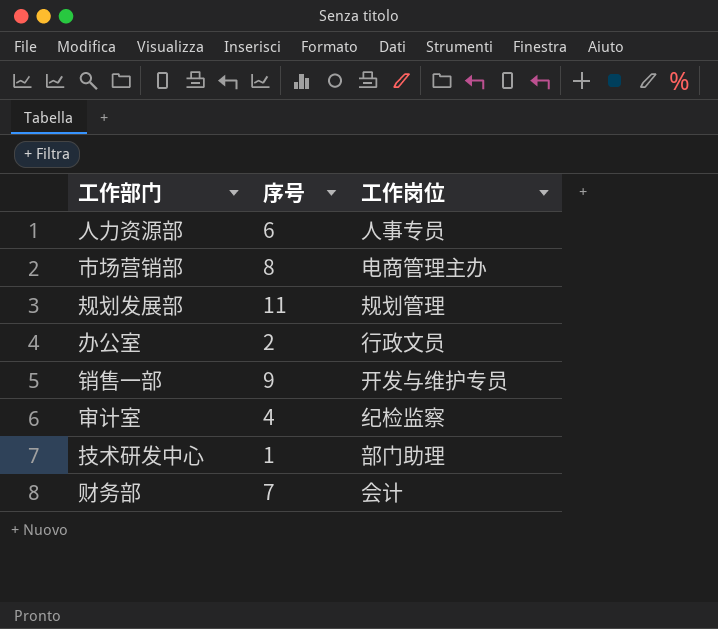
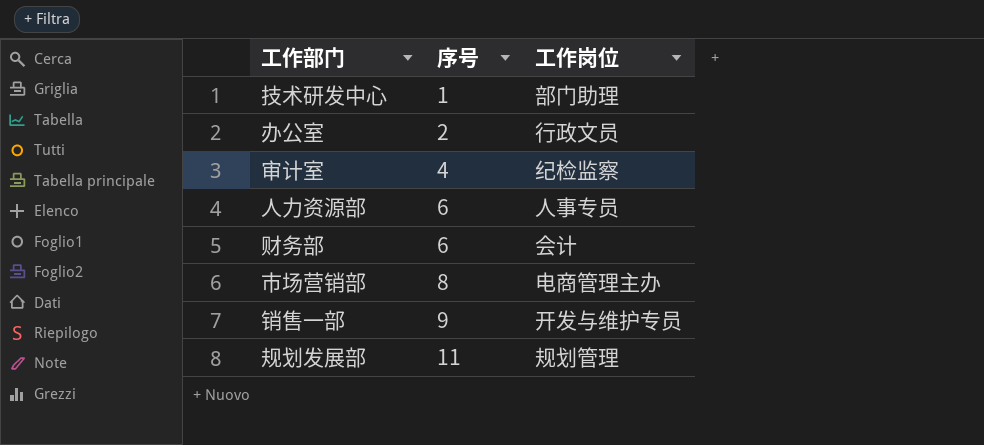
row order: none -> 序号 ascending
财务部 | 序号: 7 -> 6

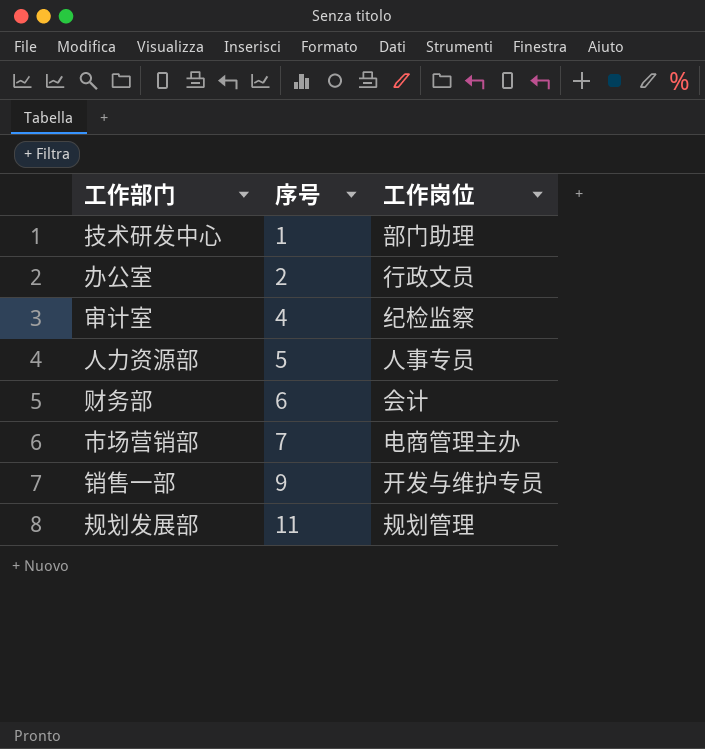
人力资源部 | 序号: 6 -> 5
市场营销部 | 序号: 8 -> 7

